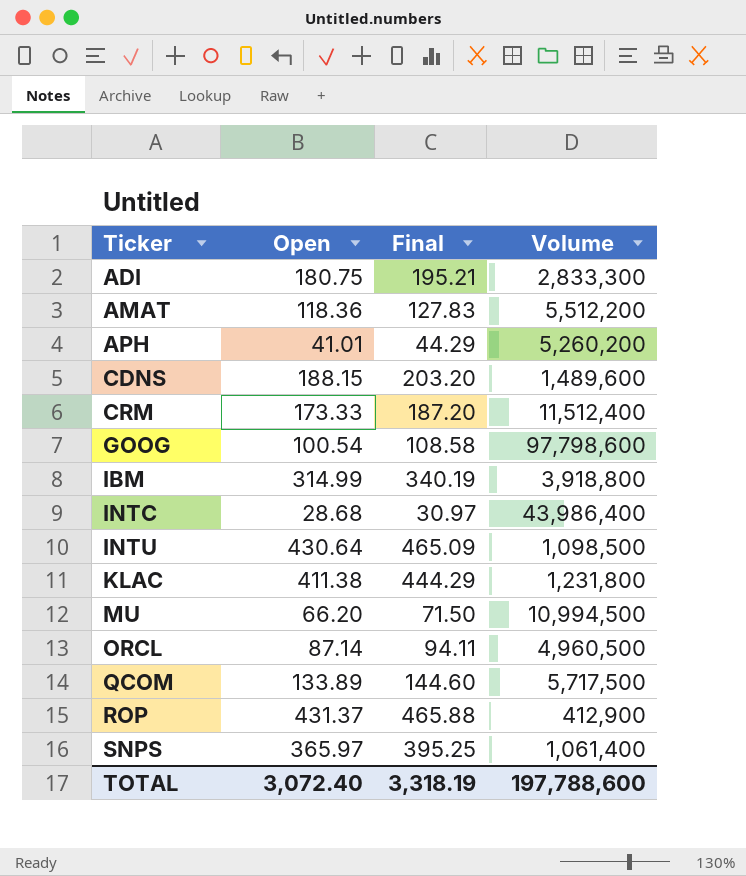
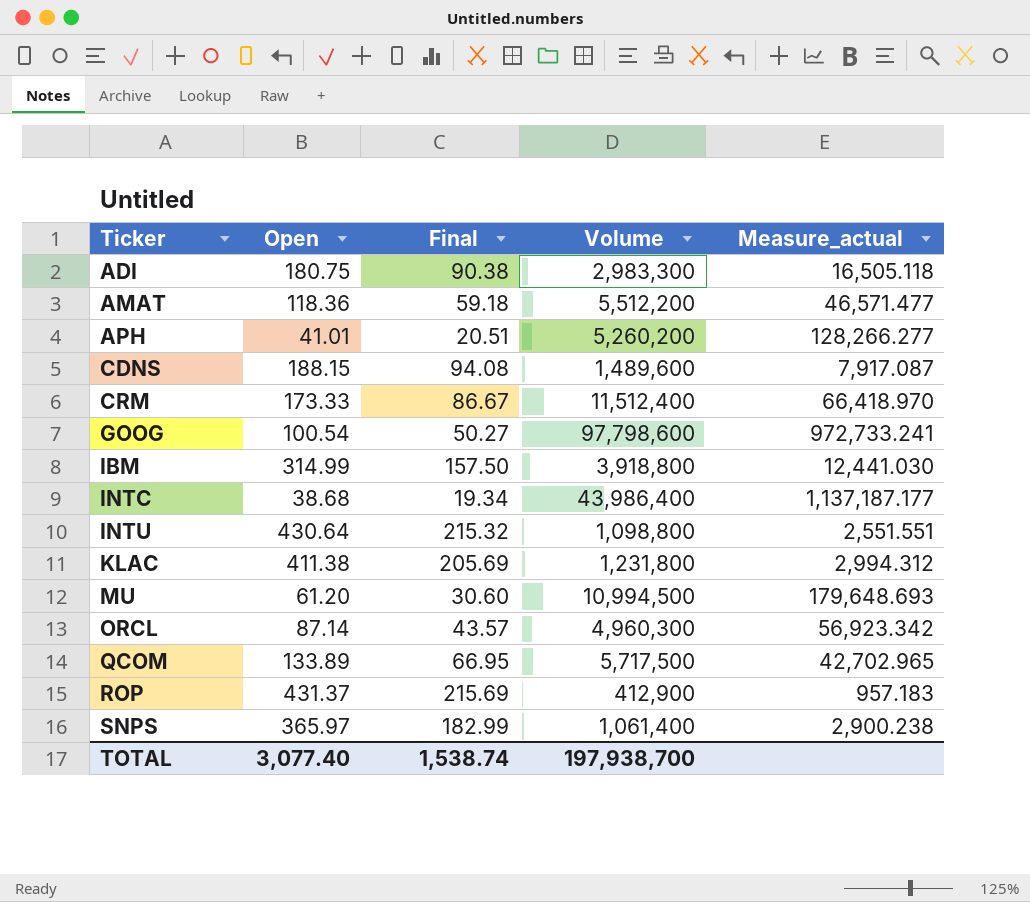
column Final | formula: [Open] * 1.08 -> [Open] * 0.5
column Measure_actual | formula: none -> [Volume] / [Open]
ADI | Volume: 2,833,300 -> 2,983,300
INTC | Open: 28.68 -> 38.68
INTU | Volume: 1,098,500 -> 1,098,800
MU | Open: 66.20 -> 61.20
ORCL | Volume: 4,960,500 -> 4,960,300
TOTAL | Open: 3,072.40 -> 3,077.40
TOTAL | Final: 3,318.19 -> 1,538.74
TOTAL | Volume: 197,788,600 -> 197,938,700

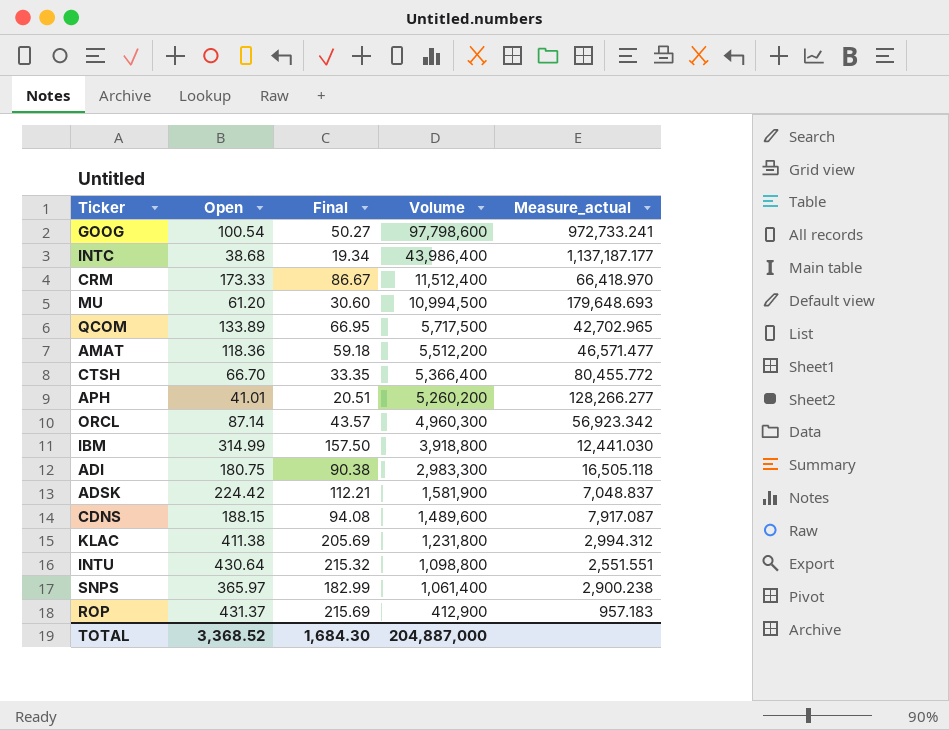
row order: Ticker ascending -> Volume descending
row CTSH: none -> 66.70 | 33.35 | 5,366,400 | 80,455.772
row ADSK: none -> 224.42 | 112.21 | 1,581,900 | 7,048.837
TOTAL | Open: 3,077.40 -> 3,368.52
TOTAL | Final: 1,538.74 -> 1,684.30
TOTAL | Volume: 197,938,700 -> 204,887,000

